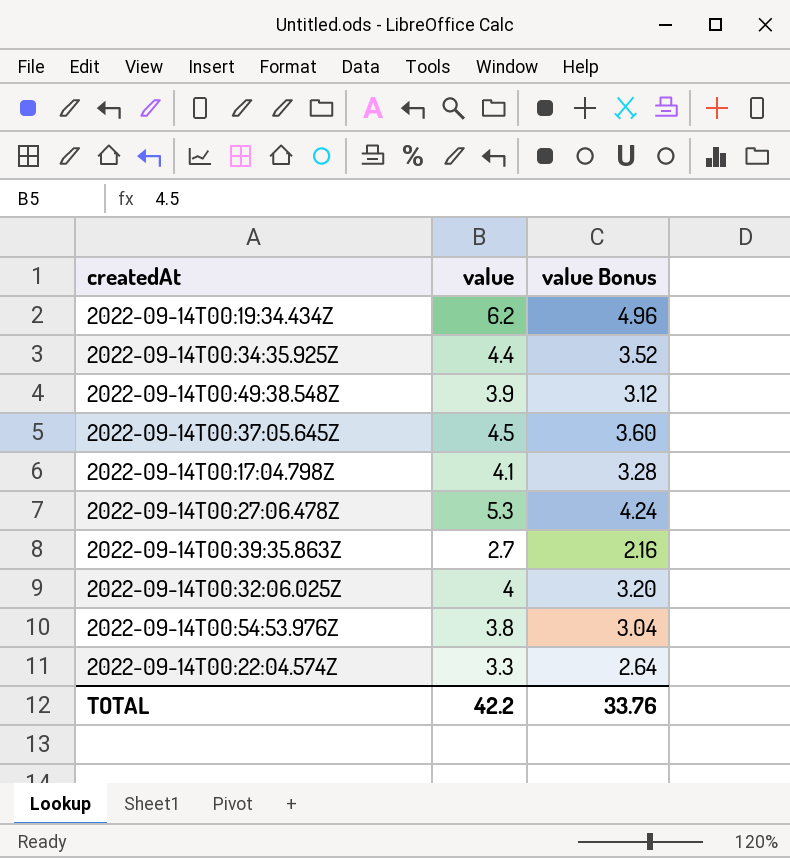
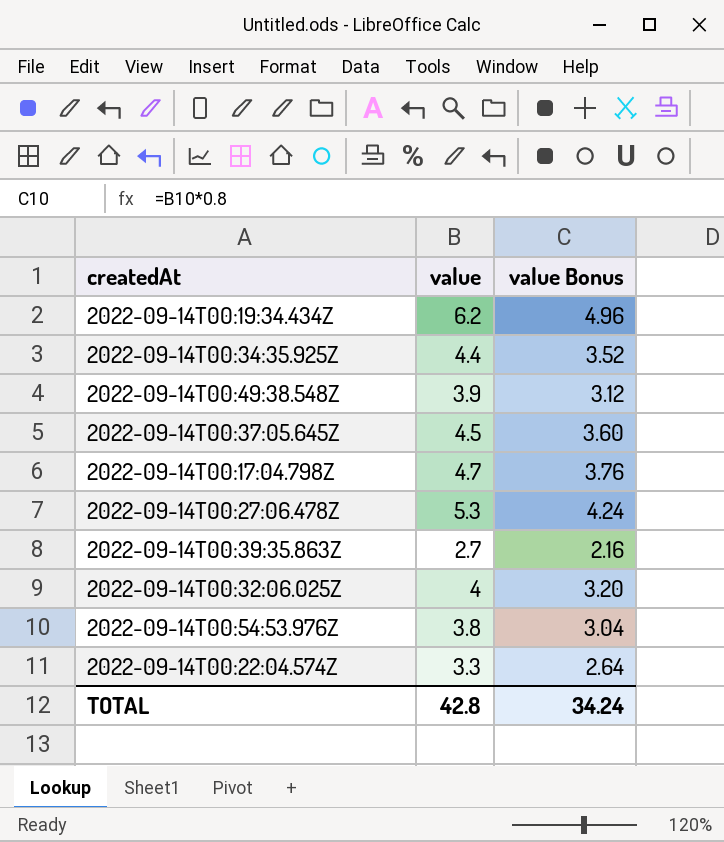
2022-09-14T00:17:04.798Z | value: 4.1 -> 4.7
2022-09-14T00:17:04.798Z | value Bonus: 3.28 -> 3.76
TOTAL | value: 42.2 -> 42.8
TOTAL | value Bonus: 33.76 -> 34.24

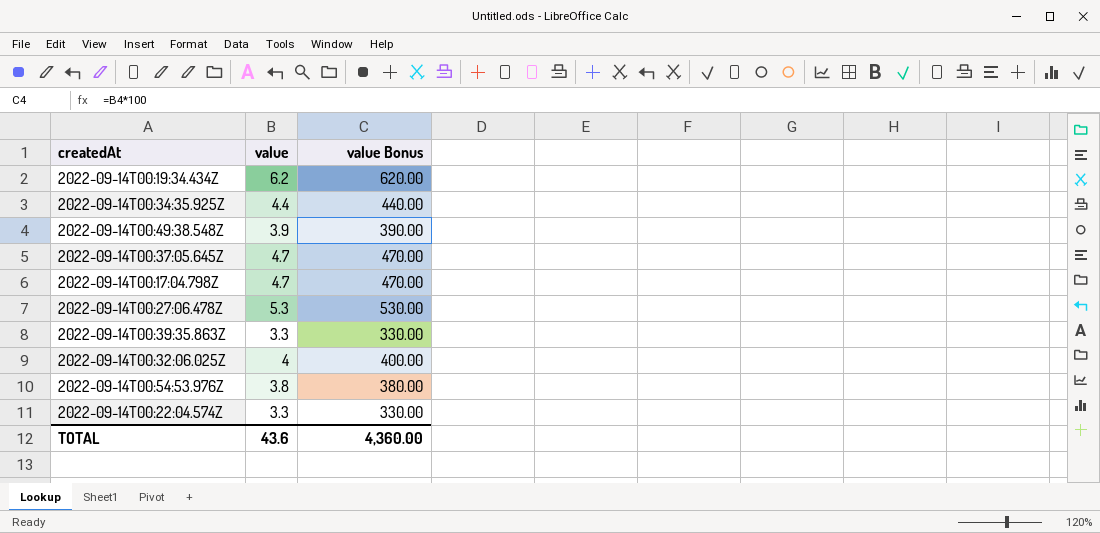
column value Bonus | formula: [value] * 0.8 -> [value] * 100
2022-09-14T00:37:05.645Z | value: 4.5 -> 4.7
2022-09-14T00:39:35.863Z | value: 2.7 -> 3.3
TOTAL | value: 42.8 -> 43.6
TOTAL | value Bonus: 34.24 -> 4,360.00

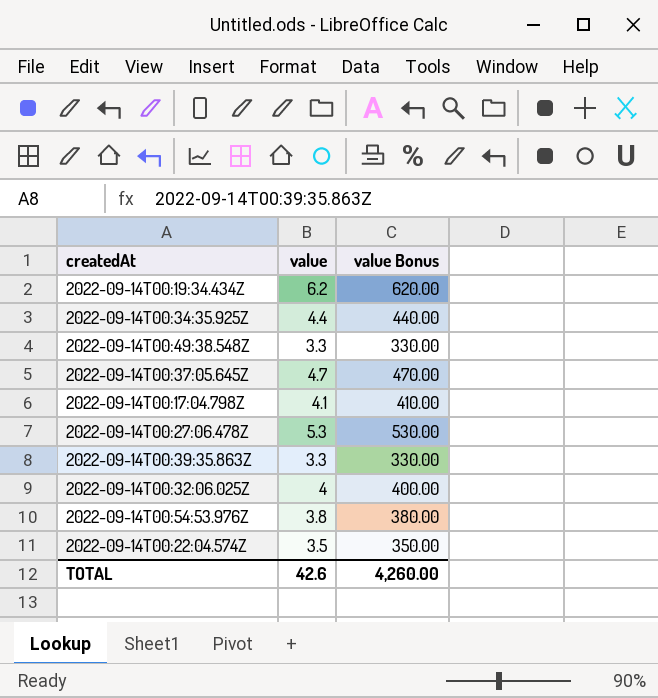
2022-09-14T00:49:38.548Z | value: 3.9 -> 3.3
2022-09-14T00:49:38.548Z | value Bonus: 390.00 -> 330.00
2022-09-14T00:17:04.798Z | value: 4.7 -> 4.1
2022-09-14T00:17:04.798Z | value Bonus: 470.00 -> 410.00
2022-09-14T00:22:04.574Z | value: 3.3 -> 3.5
2022-09-14T00:22:04.574Z | value Bonus: 330.00 -> 350.00
TOTAL | value: 43.6 -> 42.6
TOTAL | value Bonus: 4,360.00 -> 4,260.00

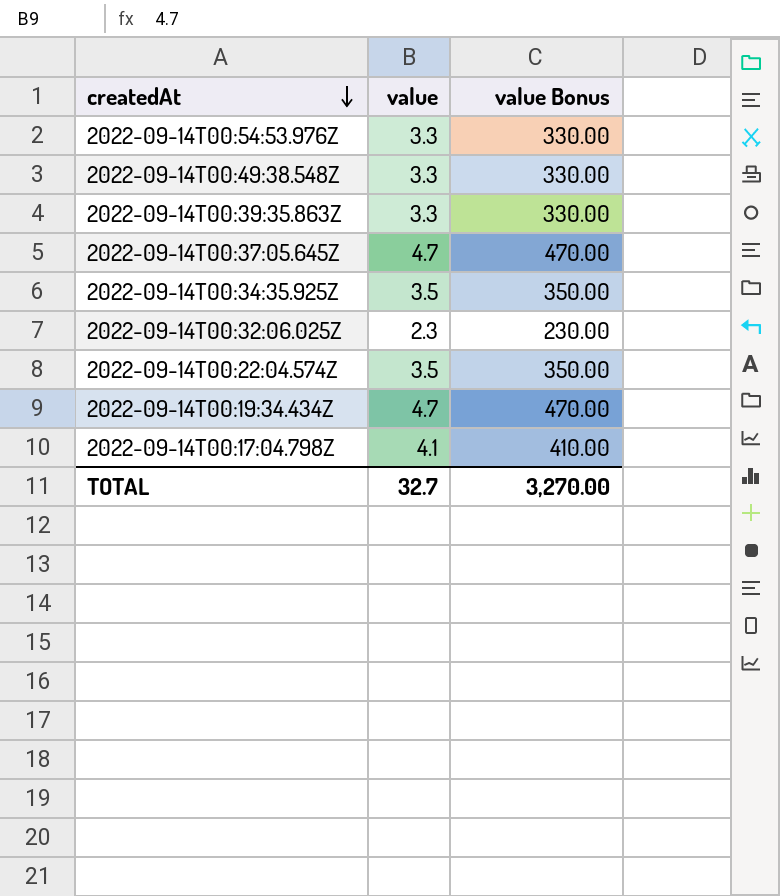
row order: none -> createdAt descending
row 2022-09-14T00:27:06.478Z: 5.3 | 530.00 -> none
2022-09-14T00:54:53.976Z | value: 3.8 -> 3.3
2022-09-14T00:54:53.976Z | value Bonus: 380.00 -> 330.00
2022-09-14T00:34:35.925Z | value: 4.4 -> 3.5
2022-09-14T00:34:35.925Z | value Bonus: 440.00 -> 350.00
2022-09-14T00:32:06.025Z | value: 4 -> 2.3
2022-09-14T00:32:06.025Z | value Bonus: 400.00 -> 230.00
2022-09-14T00:19:34.434Z | value: 6.2 -> 4.7
2022-09-14T00:19:34.434Z | value Bonus: 620.00 -> 470.00
TOTAL | value: 42.6 -> 32.7
TOTAL | value Bonus: 4,260.00 -> 3,270.00

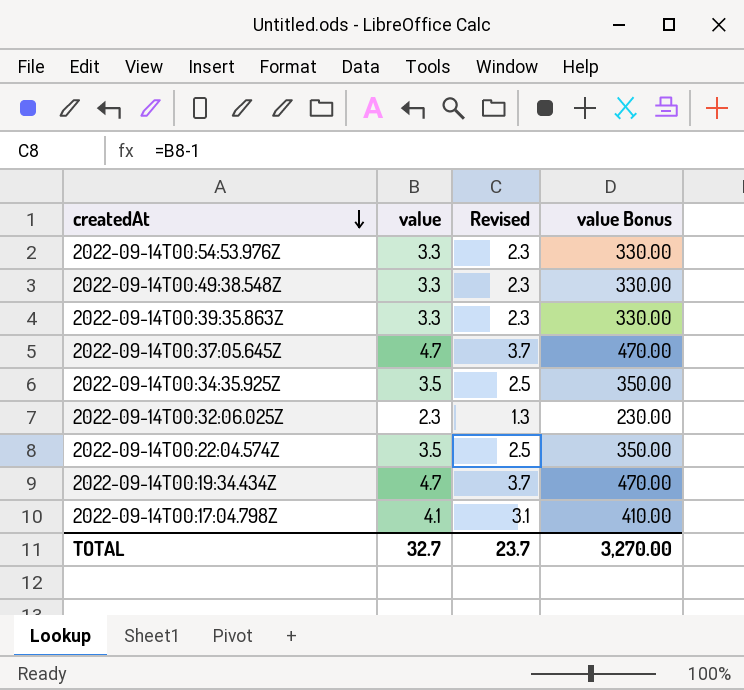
column Revised | formula: none -> [value] - 1

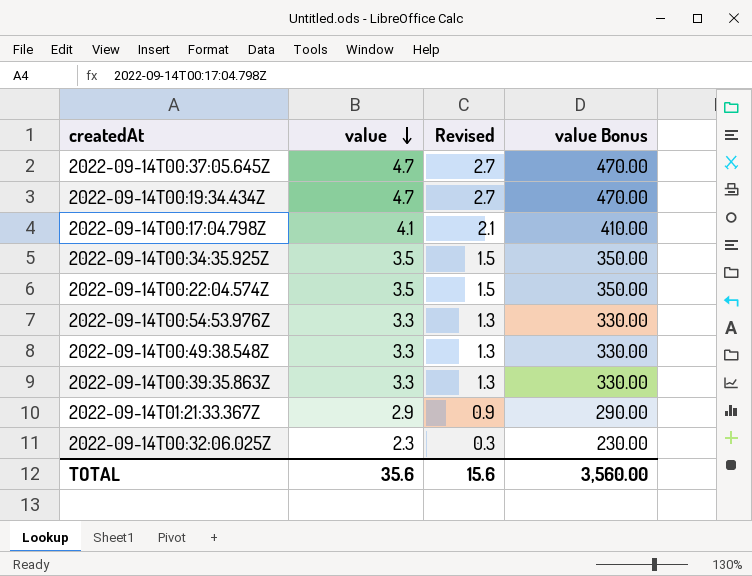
row order: createdAt descending -> value descending
column Revised | formula: [value] - 1 -> [value] - 2
row 2022-09-14T01:21:33.367Z: none -> 2.9 | 0.9 | 290.00
TOTAL | value: 32.7 -> 35.6
TOTAL | Revised: 23.7 -> 15.6
TOTAL | value Bonus: 3,270.00 -> 3,560.00

